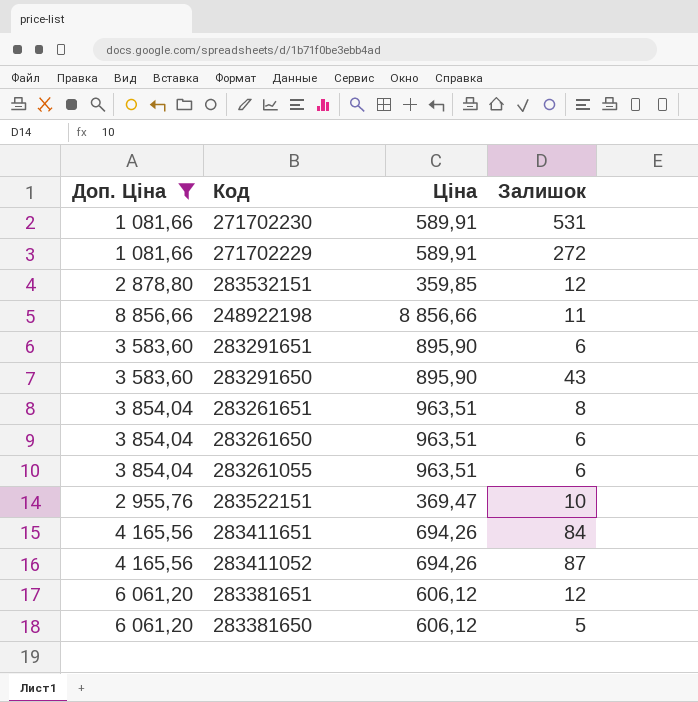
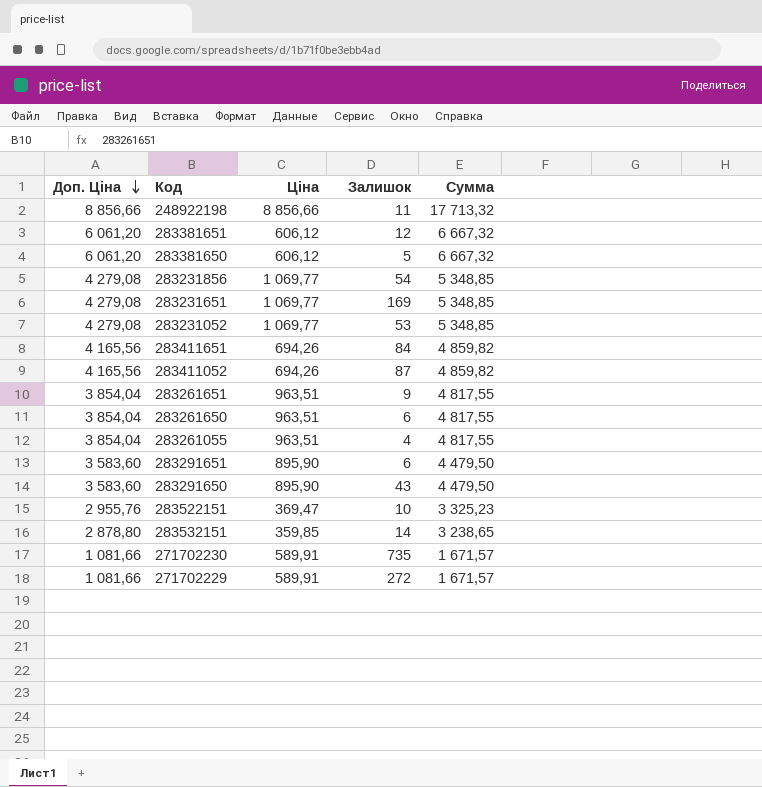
filter: Доп. Ціна != 4 279,08 -> none
row order: none -> Доп. Ціна descending
column Сумма | formula: none -> [Доп. Ціна] + [Ціна]
283261651 | Залишок: 8 -> 9
283261055 | Залишок: 6 -> 4
283532151 | Залишок: 12 -> 14
271702230 | Залишок: 531 -> 735

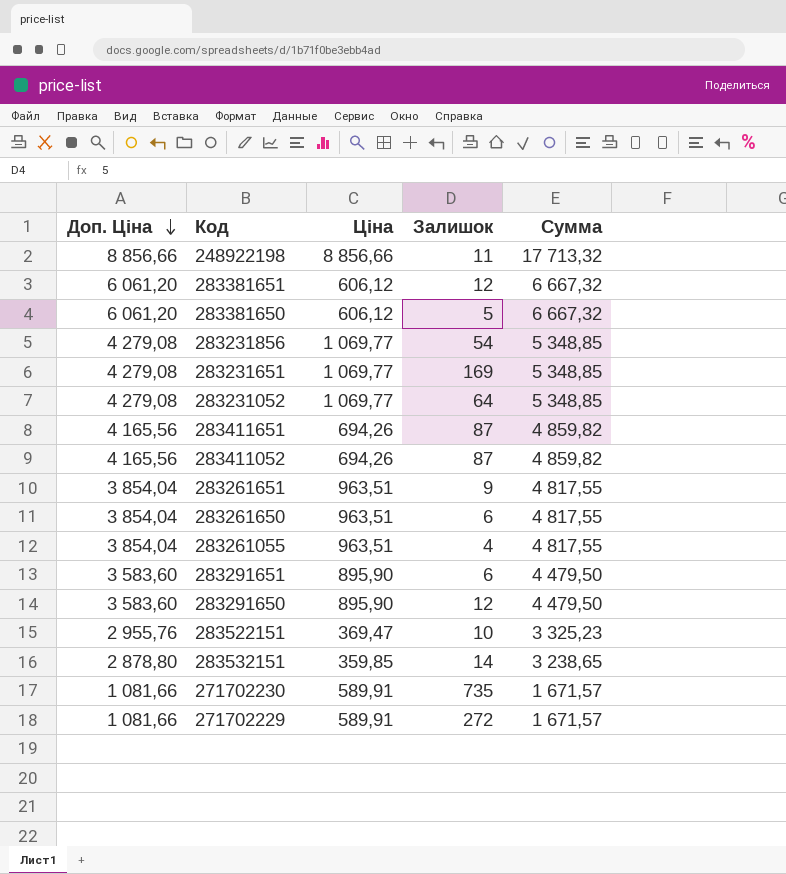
283231052 | Залишок: 53 -> 64
283411651 | Залишок: 84 -> 87
283291650 | Залишок: 43 -> 12

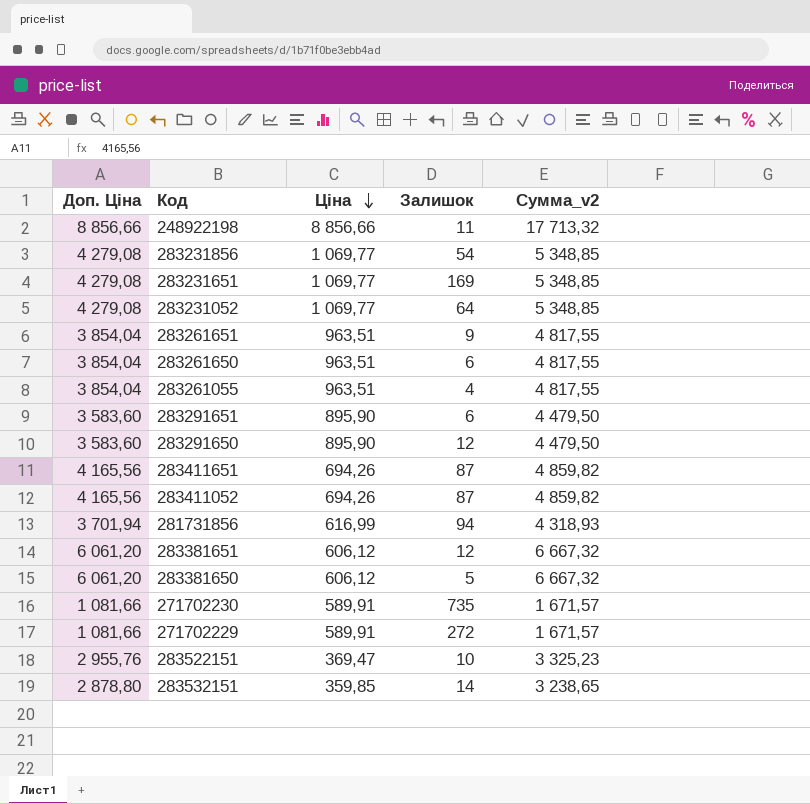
row order: Доп. Ціна descending -> Ціна descending
column name: Сумма -> Сумма_v2
row 281731856: none -> 3 701,94 | 616,99 | 94 | 4 318,93

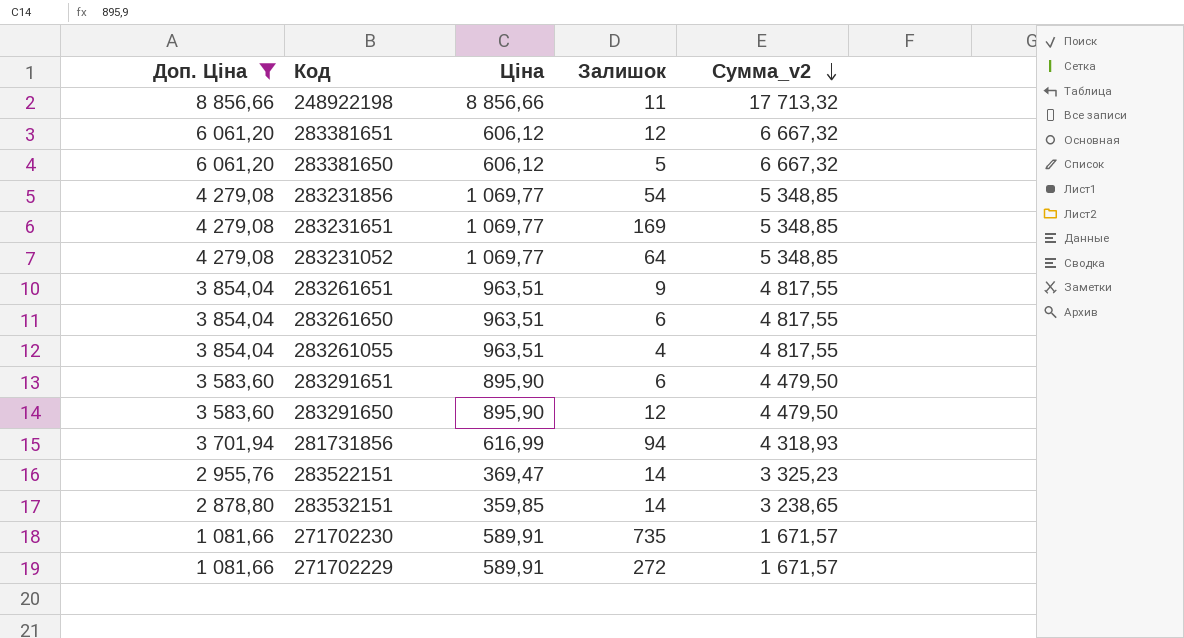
filter: none -> Доп. Ціна != 4 165,56
row order: Ціна descending -> Сумма_v2 descending
283522151 | Залишок: 10 -> 14

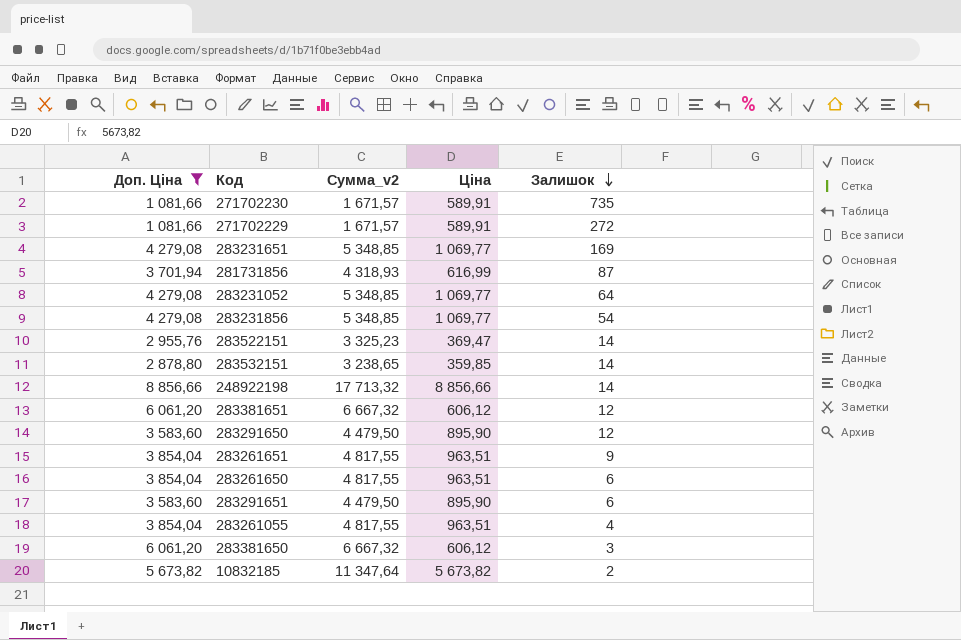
row order: Сумма_v2 descending -> Залишок descending
column Сумма_v2 | position: 5 -> 3
281731856 | Залишок: 94 -> 87
248922198 | Залишок: 11 -> 14
283381650 | Залишок: 5 -> 3
row 10832185: none -> 5 673,82 | 11 347,64 | 5 673,82 | 2

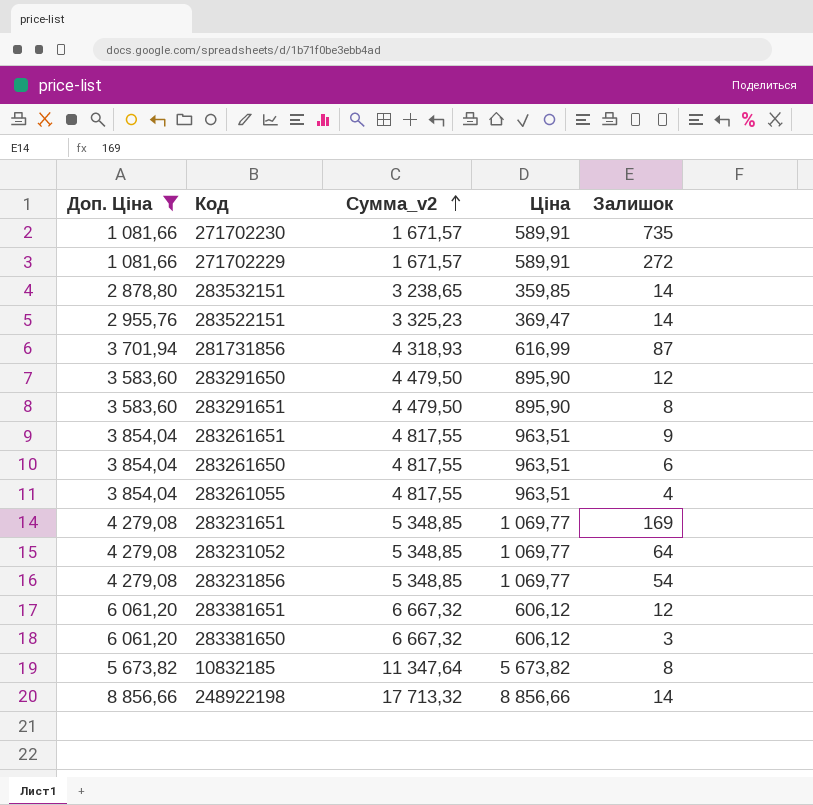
row order: Залишок descending -> Сумма_v2 ascending
283291651 | Залишок: 6 -> 8
10832185 | Залишок: 2 -> 8

